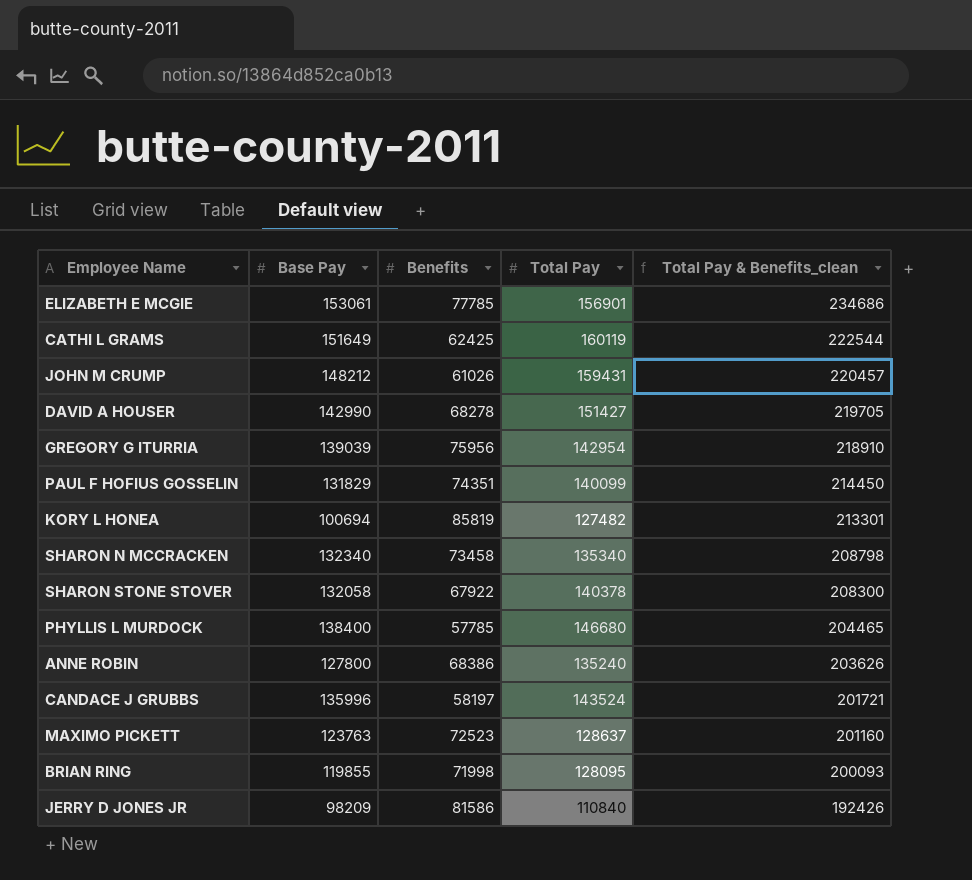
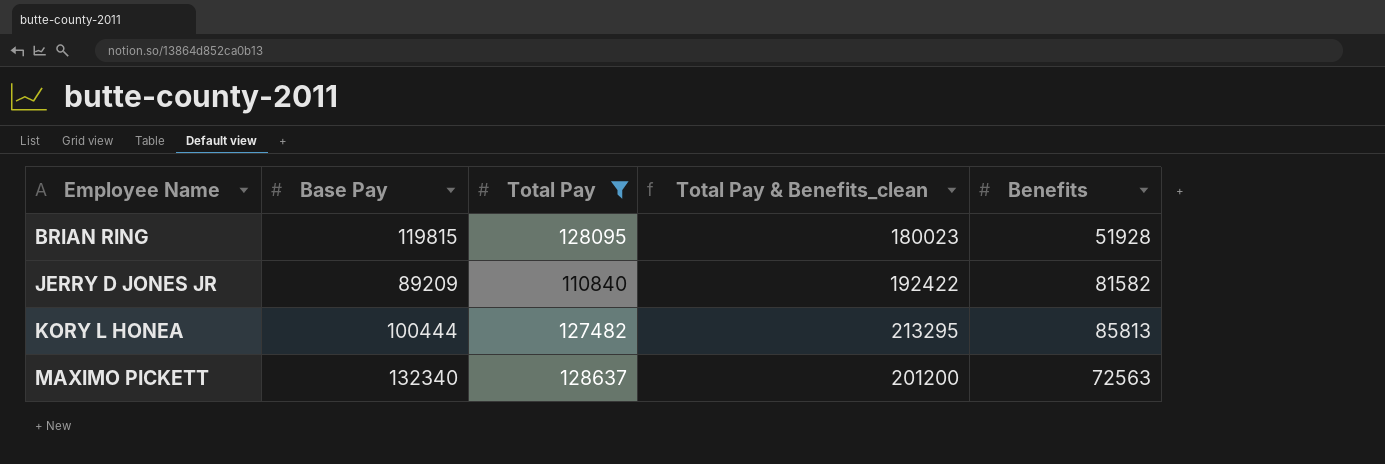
filter: none -> Total Pay <= 128637
row order: Total Pay & Benefits_clean descending -> Employee Name ascending
column Benefits | position: 3 -> 5
BRIAN RING | Base Pay: 119855 -> 119815
BRIAN RING | Total Pay & Benefits_clean: 200093 -> 180023
BRIAN RING | Benefits: 71998 -> 51928
JERRY D JONES JR | Base Pay: 98209 -> 89209
JERRY D JONES JR | Total Pay & Benefits_clean: 192426 -> 192422
JERRY D JONES JR | Benefits: 81586 -> 81582
KORY L HONEA | Base Pay: 100694 -> 100444
KORY L HONEA | Total Pay & Benefits_clean: 213301 -> 213295
KORY L HONEA | Benefits: 85819 -> 85813
MAXIMO PICKETT | Base Pay: 123763 -> 132340
MAXIMO PICKETT | Total Pay & Benefits_clean: 201160 -> 201200
MAXIMO PICKETT | Benefits: 72523 -> 72563

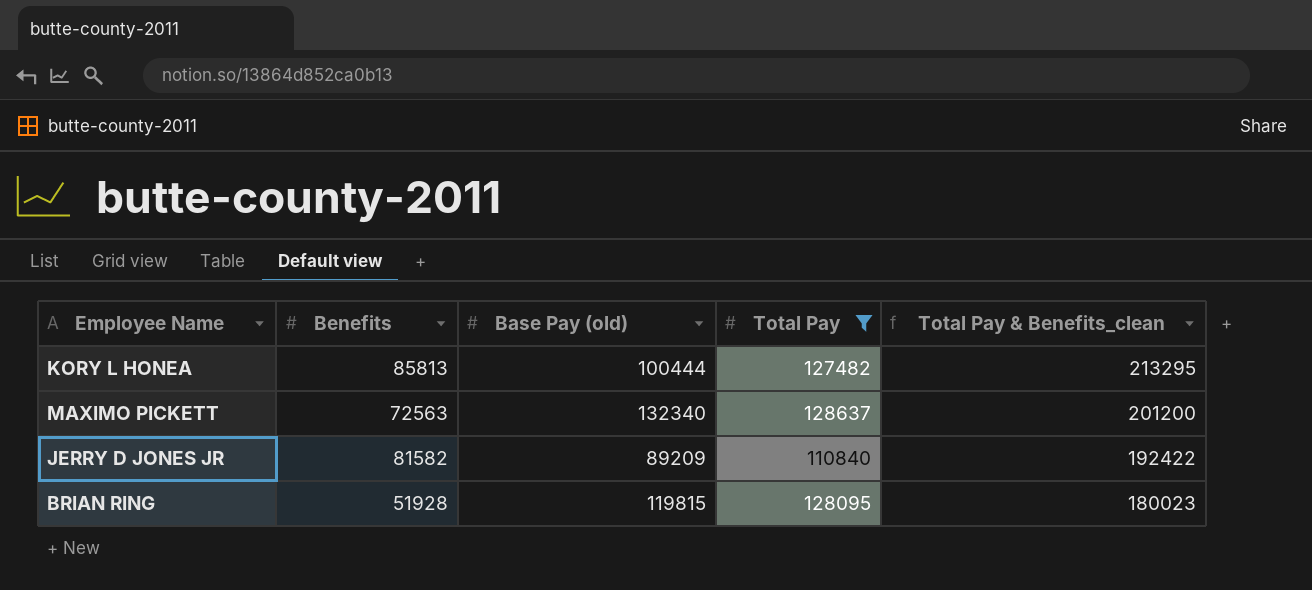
row order: Employee Name ascending -> Total Pay & Benefits_clean descending
column Benefits | position: 5 -> 2
column name: Base Pay -> Base Pay (old)

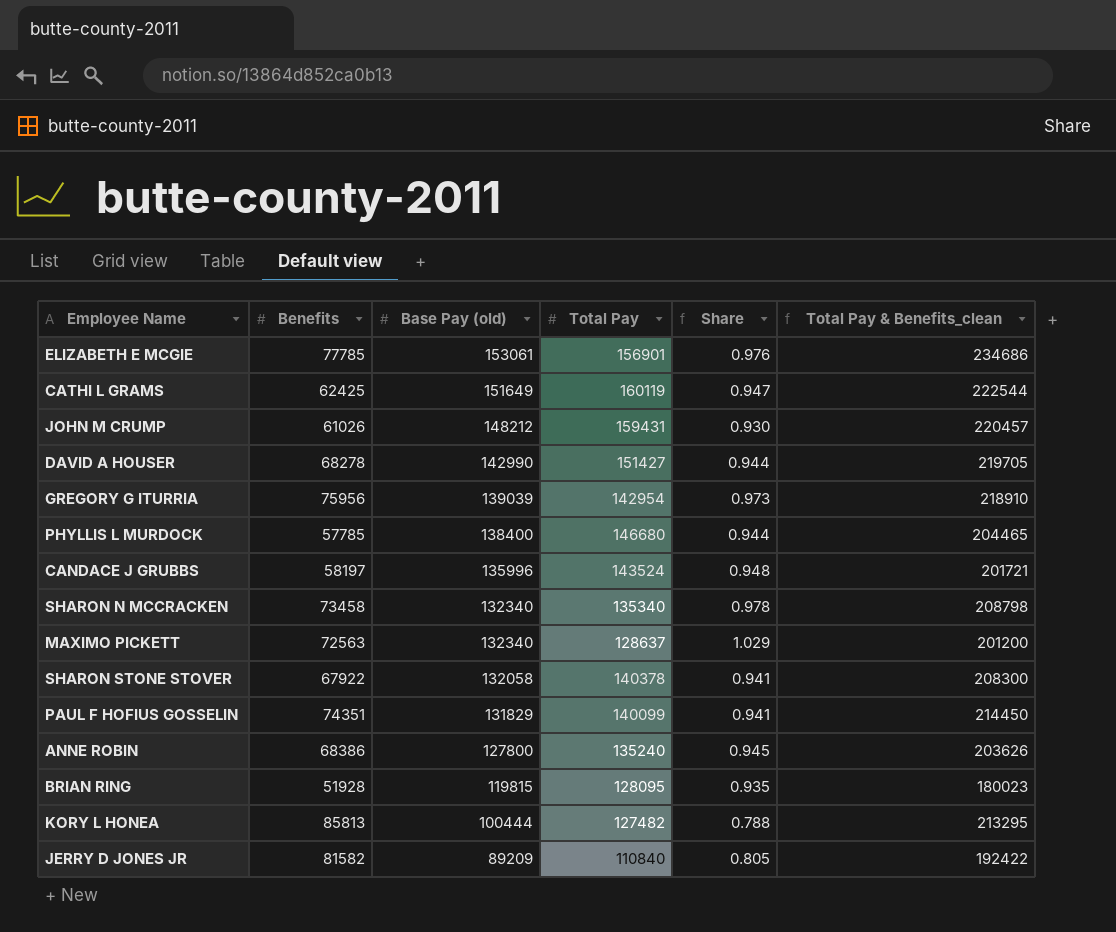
filter: Total Pay <= 128637 -> none
row order: Total Pay & Benefits_clean descending -> Base Pay (old) descending
column Share | formula: none -> [Base Pay (old)] / [Total Pay]

